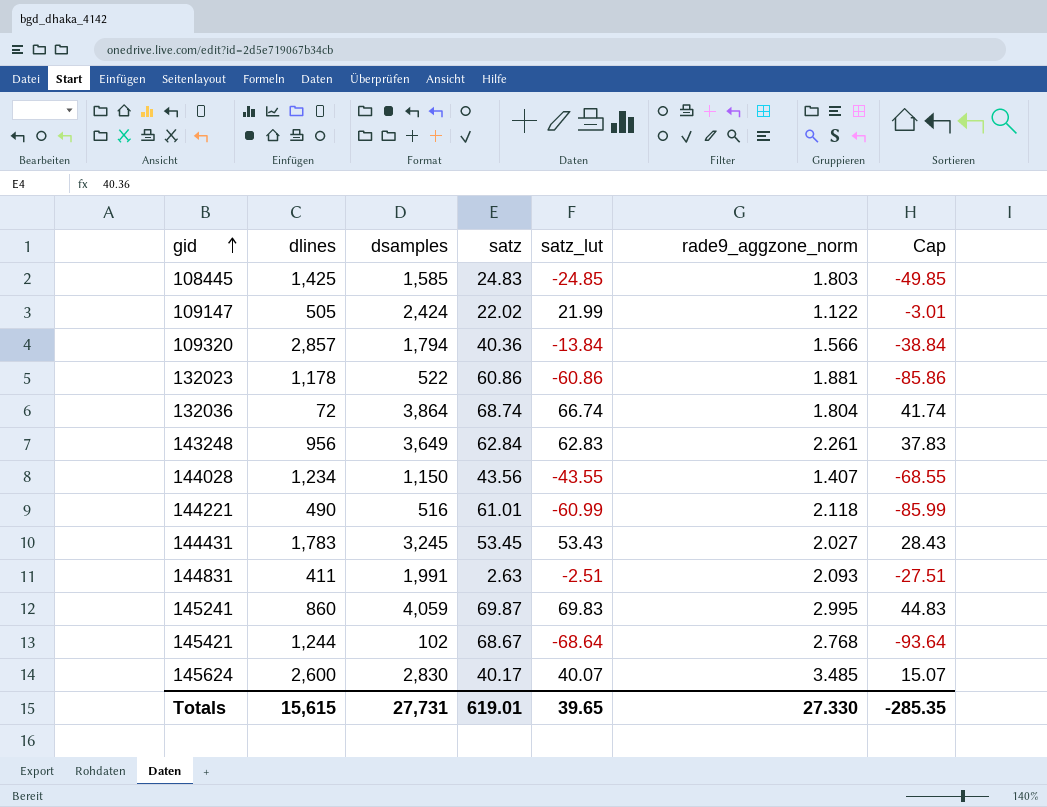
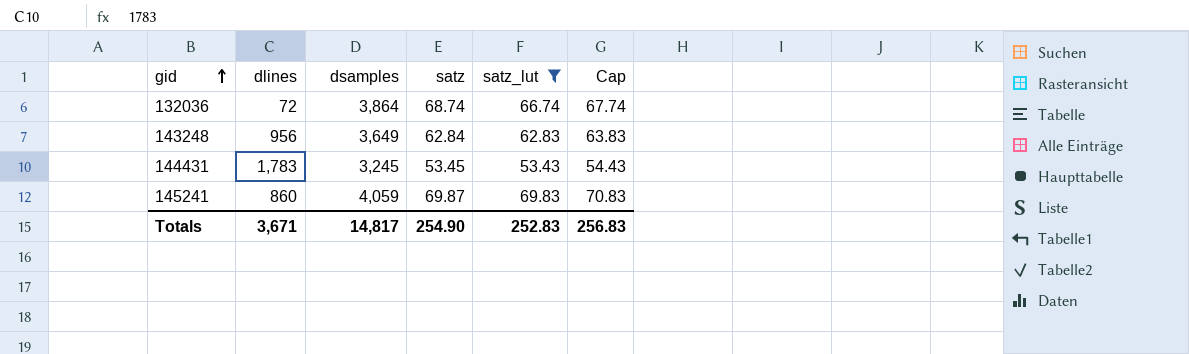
filter: none -> satz_lut >= 53.43
column rade9_aggzone_norm | position: 6 -> none
column Cap | formula: [satz_lut] - 25 -> [satz_lut] + 1
Totals | dlines: 15,615 -> 3,671
Totals | dsamples: 27,731 -> 14,817
Totals | satz: 619.01 -> 254.90
Totals | satz_lut: 39.65 -> 252.83
Totals | Cap: -285.35 -> 256.83

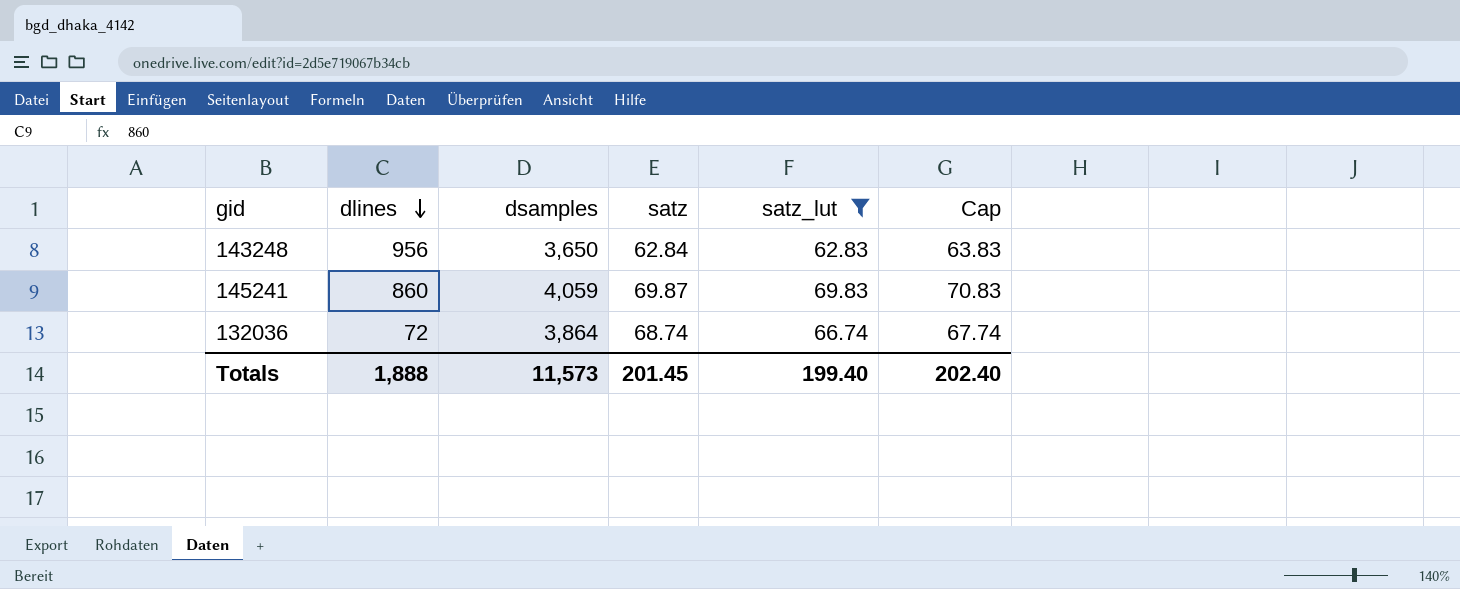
row order: gid ascending -> dlines descending
row 144431: 1,783 | 3,245 | 53.45 | 53.43 | 54.43 -> none
143248 | dsamples: 3,649 -> 3,650
Totals | dlines: 3,671 -> 1,888
Totals | dsamples: 14,817 -> 11,573
Totals | satz: 254.90 -> 201.45
Totals | satz_lut: 252.83 -> 199.40
Totals | Cap: 256.83 -> 202.40

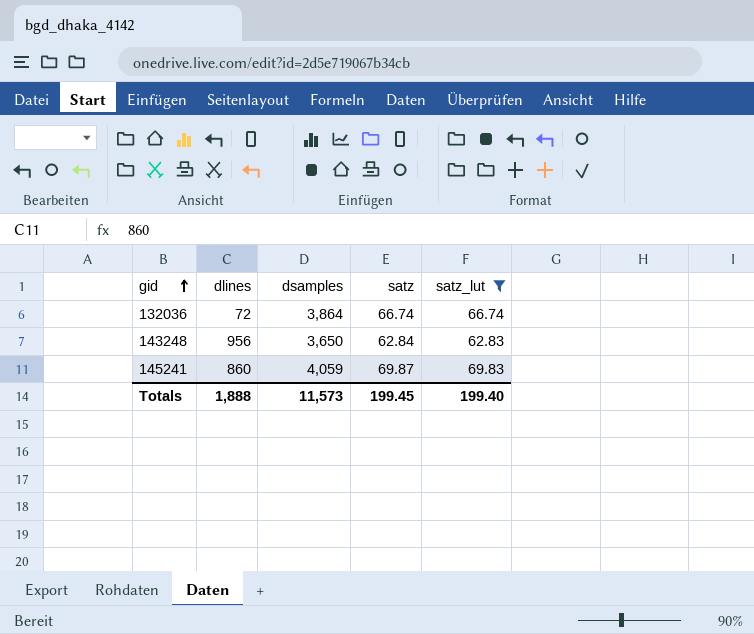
row order: dlines descending -> gid ascending
column Cap | formula: [satz_lut] + 1 -> none
132036 | satz: 68.74 -> 66.74
Totals | satz: 201.45 -> 199.45

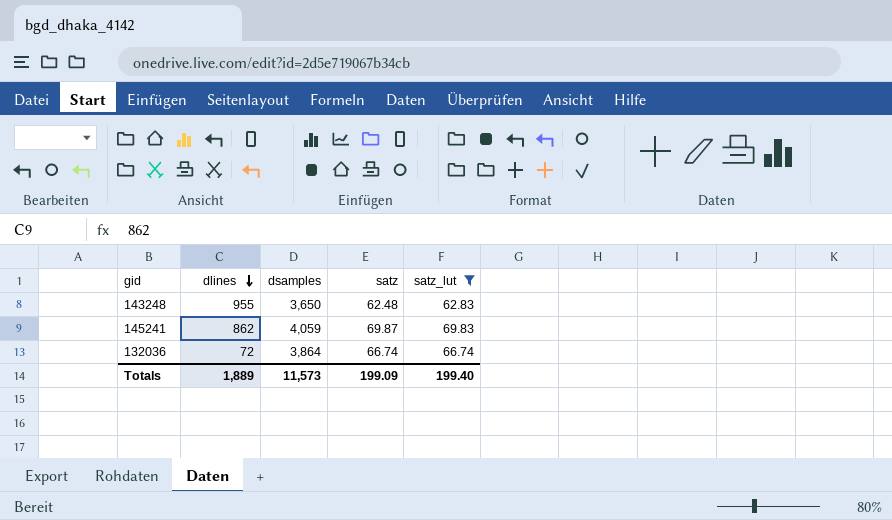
row order: gid ascending -> dlines descending
143248 | dlines: 956 -> 955
143248 | satz: 62.84 -> 62.48
145241 | dlines: 860 -> 862
Totals | dlines: 1,888 -> 1,889
Totals | satz: 199.45 -> 199.09

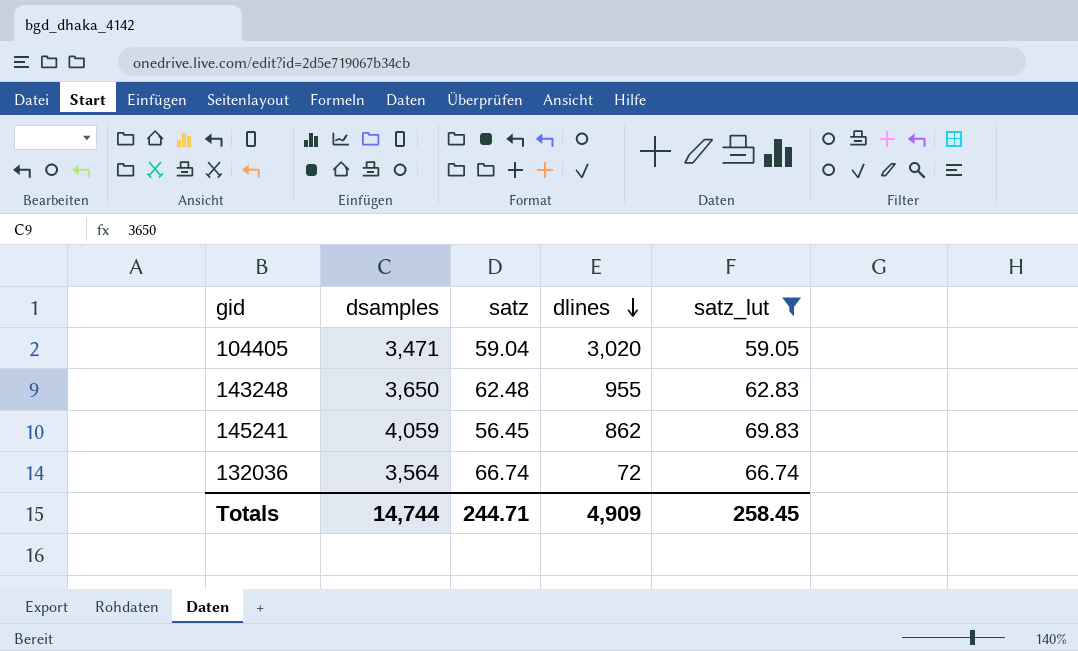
column dlines | position: 2 -> 4
row 104405: none -> 3,471 | 59.04 | 3,020 | 59.05
145241 | satz: 69.87 -> 56.45
132036 | dsamples: 3,864 -> 3,564
Totals | dsamples: 11,573 -> 14,744
Totals | satz: 199.09 -> 244.71
Totals | dlines: 1,889 -> 4,909
Totals | satz_lut: 199.40 -> 258.45

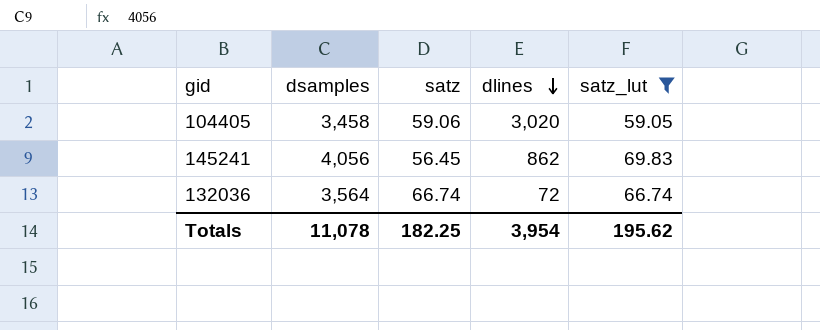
row 143248: 3,650 | 62.48 | 955 | 62.83 -> none
104405 | dsamples: 3,471 -> 3,458
104405 | satz: 59.04 -> 59.06
145241 | dsamples: 4,059 -> 4,056
Totals | dsamples: 14,744 -> 11,078
Totals | satz: 244.71 -> 182.25
Totals | dlines: 4,909 -> 3,954
Totals | satz_lut: 258.45 -> 195.62

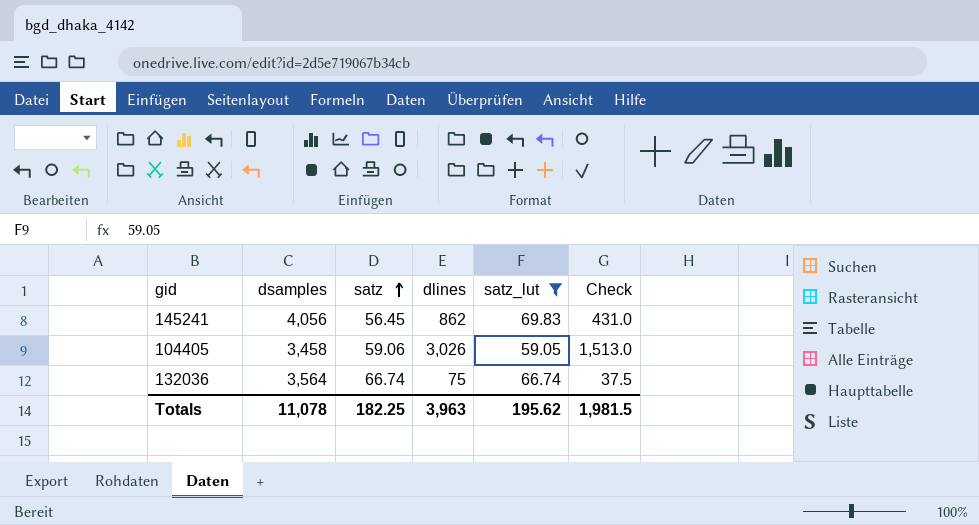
row order: dlines descending -> satz ascending
column Check | formula: none -> [dlines] * 0.5
104405 | dlines: 3,020 -> 3,026
132036 | dlines: 72 -> 75
Totals | dlines: 3,954 -> 3,963

